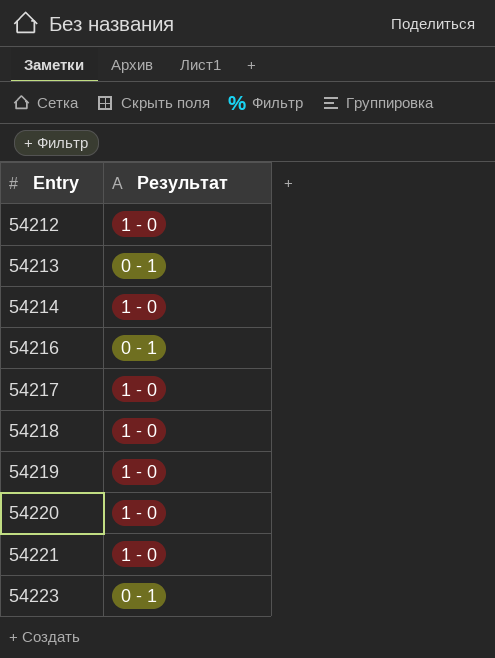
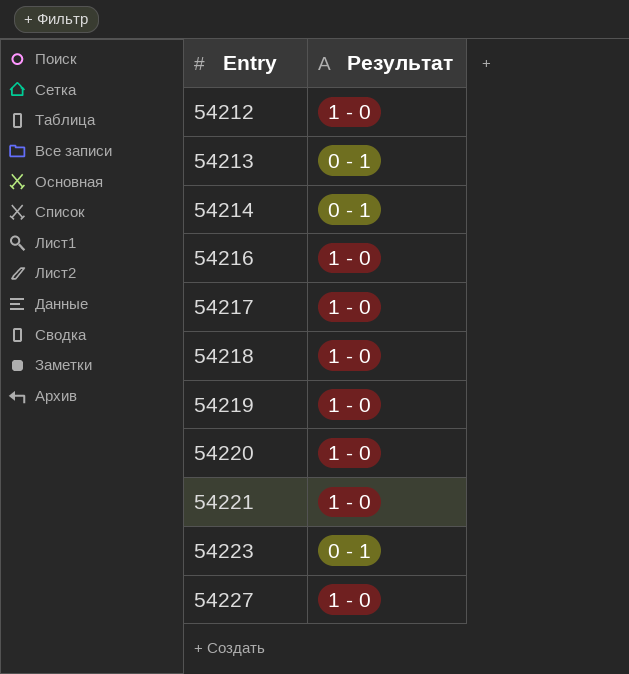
54214 | Результат: 1 - 0 -> 0 - 1
54216 | Результат: 0 - 1 -> 1 - 0
row 54227: none -> 1 - 0

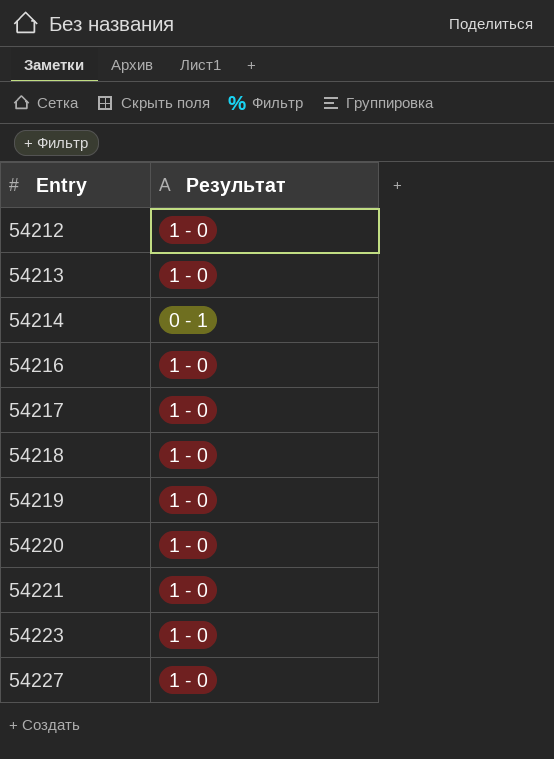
54213 | Результат: 0 - 1 -> 1 - 0
54223 | Результат: 0 - 1 -> 1 - 0

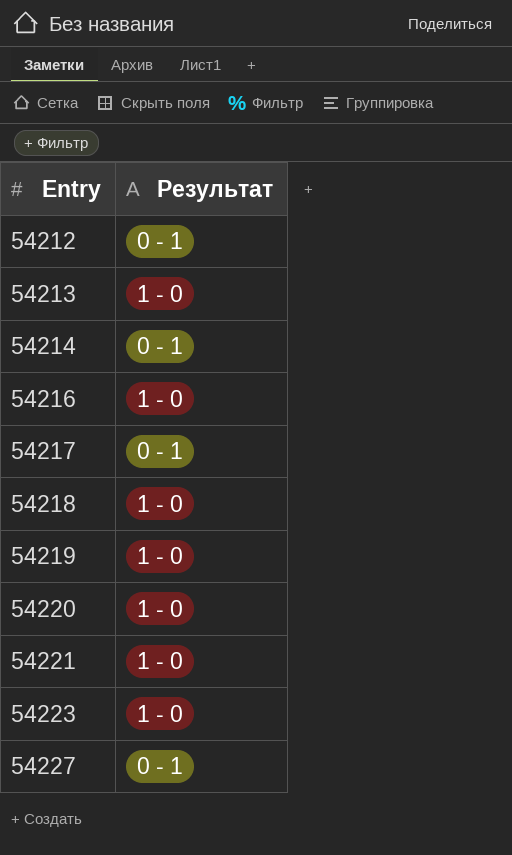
54212 | Результат: 1 - 0 -> 0 - 1
54217 | Результат: 1 - 0 -> 0 - 1
54227 | Результат: 1 - 0 -> 0 - 1

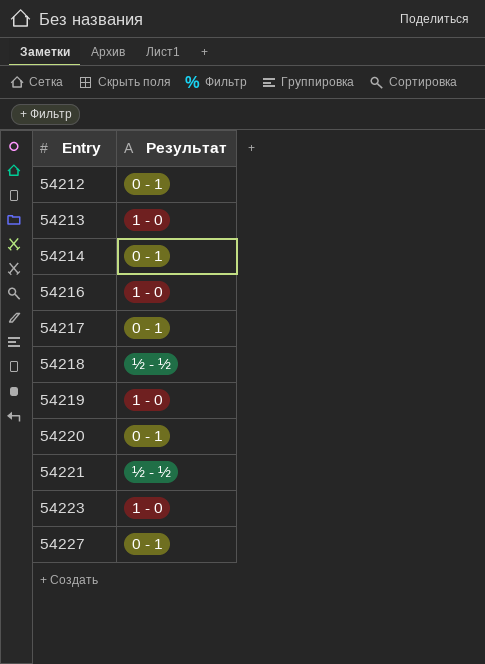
54218 | Результат: 1 - 0 -> ½ - ½
54220 | Результат: 1 - 0 -> 0 - 1
54221 | Результат: 1 - 0 -> ½ - ½

